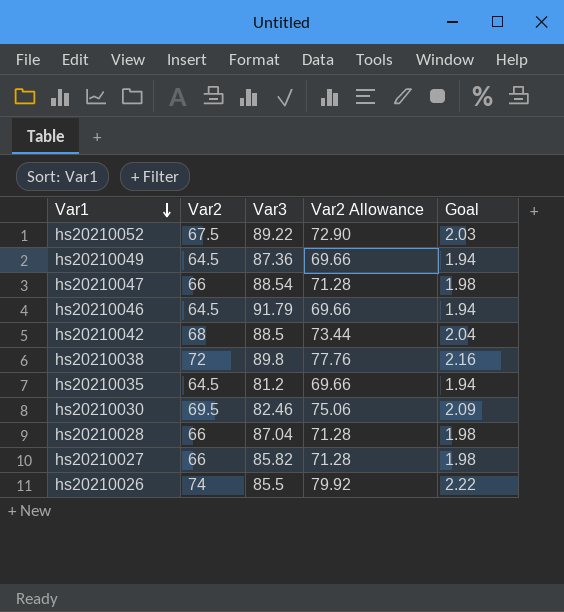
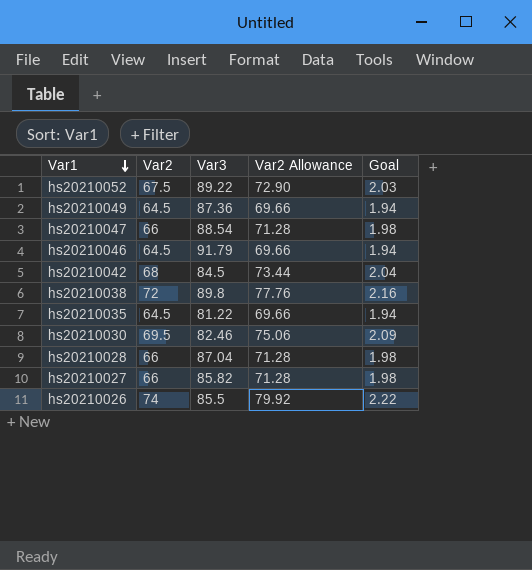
hs20210042 | Var3: 88.5 -> 84.5
hs20210035 | Var3: 81.2 -> 81.22

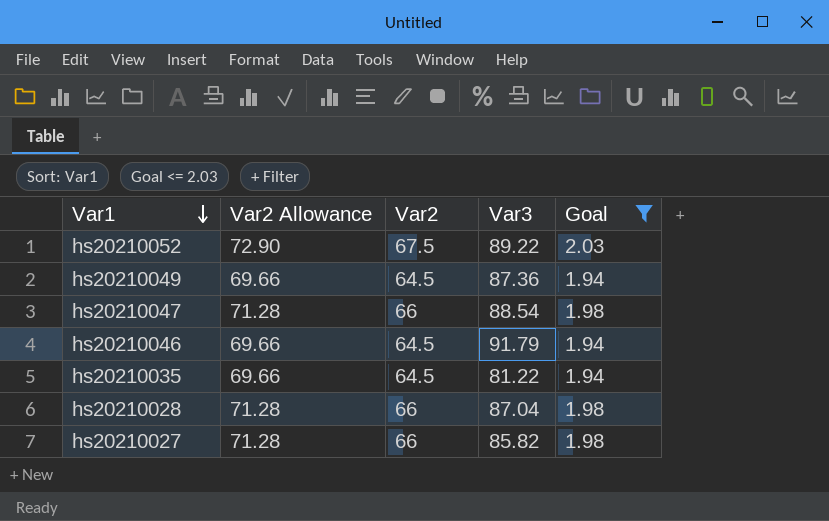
filter: none -> Goal <= 2.03
column Var2 Allowance | position: 4 -> 2

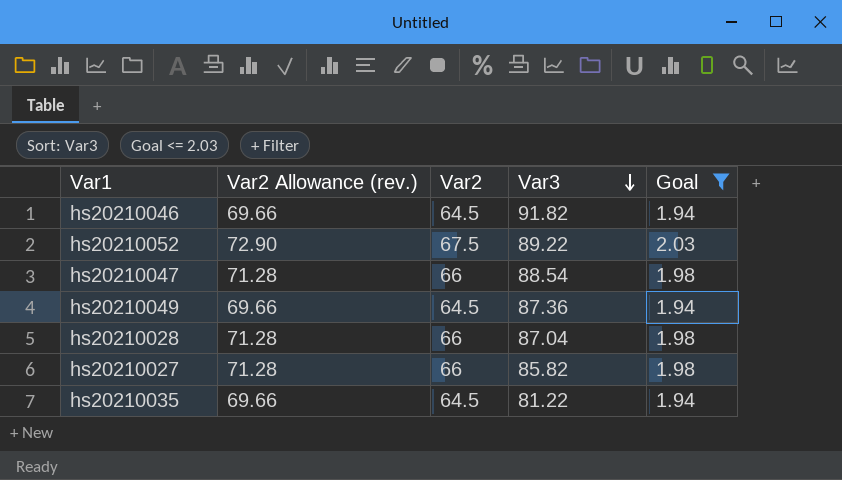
row order: Var1 descending -> Var3 descending
column name: Var2 Allowance -> Var2 Allowance (rev.)
hs20210046 | Var3: 91.79 -> 91.82

